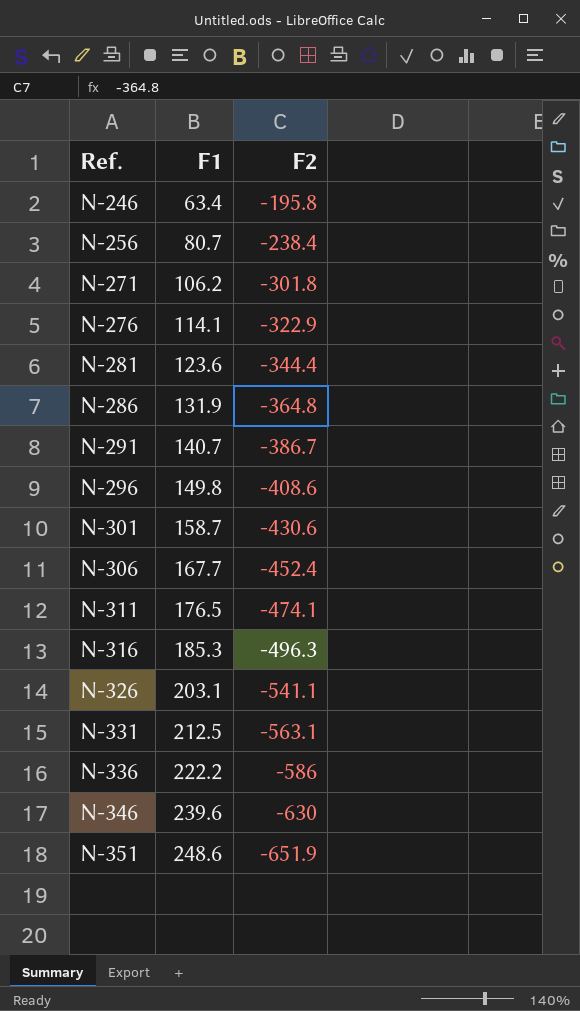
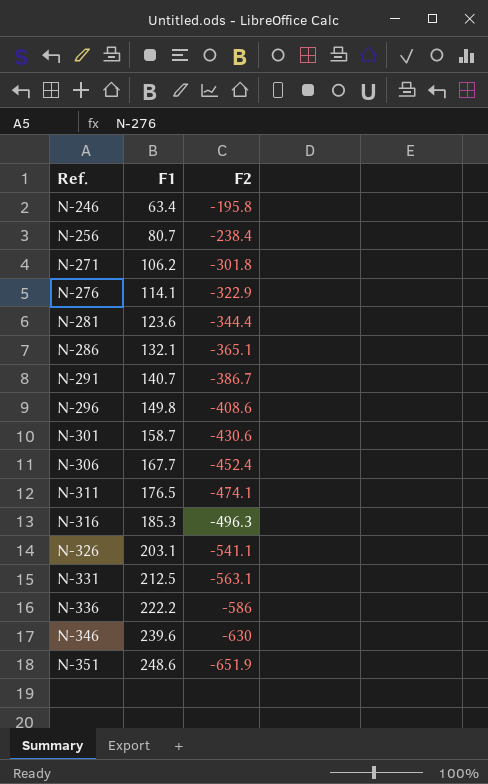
N-286 | F1: 131.9 -> 132.1
N-286 | F2: -364.8 -> -365.1

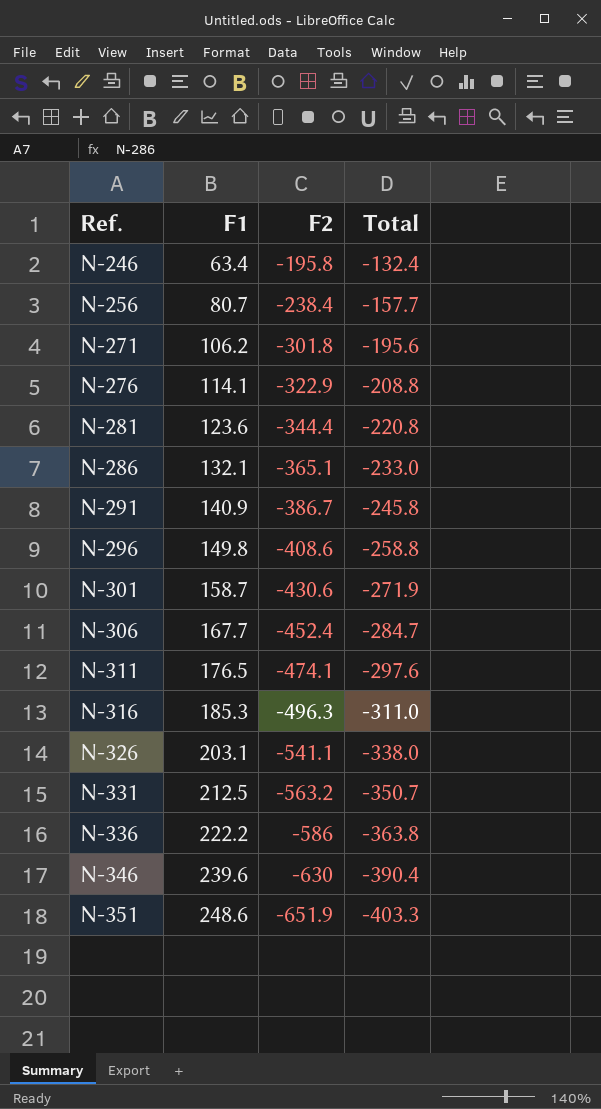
column Total | formula: none -> [F1] + [F2]
N-291 | F1: 140.7 -> 140.9
N-331 | F2: -563.1 -> -563.2

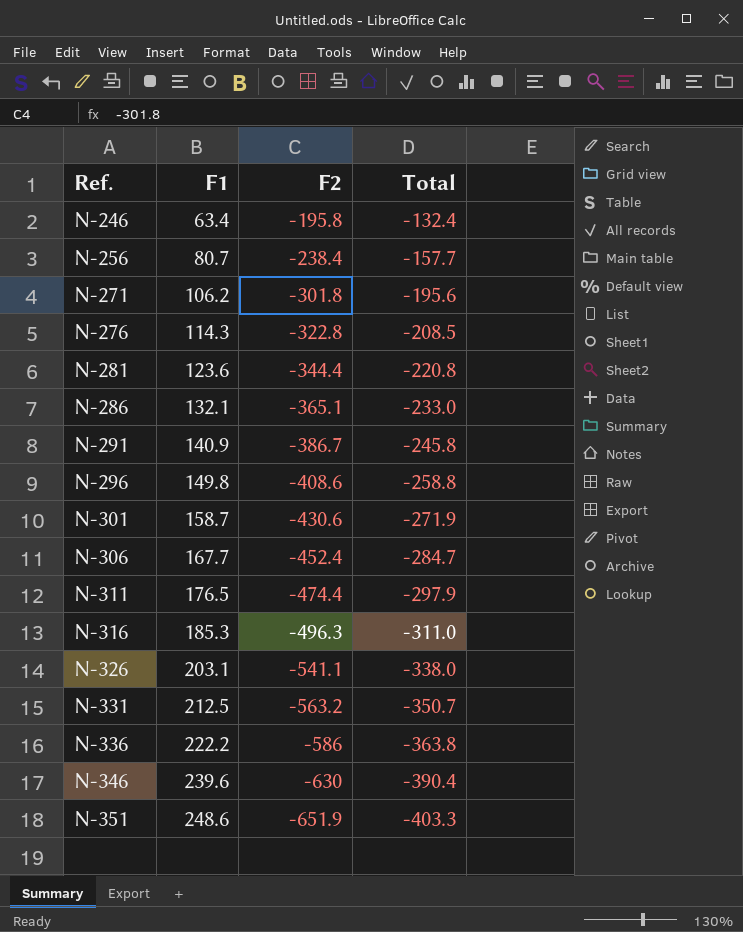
N-276 | F1: 114.1 -> 114.3
N-276 | F2: -322.9 -> -322.8
N-276 | Total: -208.8 -> -208.5
N-311 | F2: -474.1 -> -474.4
N-311 | Total: -297.6 -> -297.9

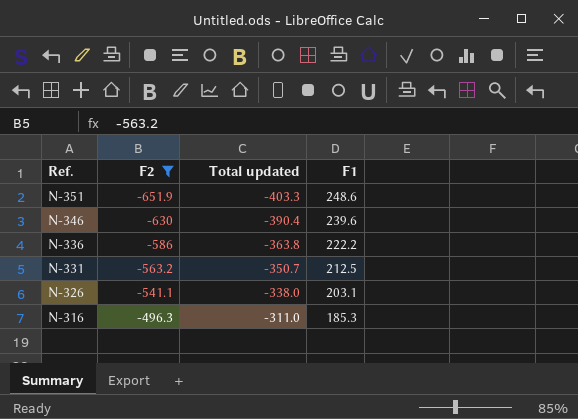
filter: none -> F2 <= -496.3
row order: Ref. ascending -> Ref. descending
column name: Total -> Total updated
column F1 | position: 2 -> 4

